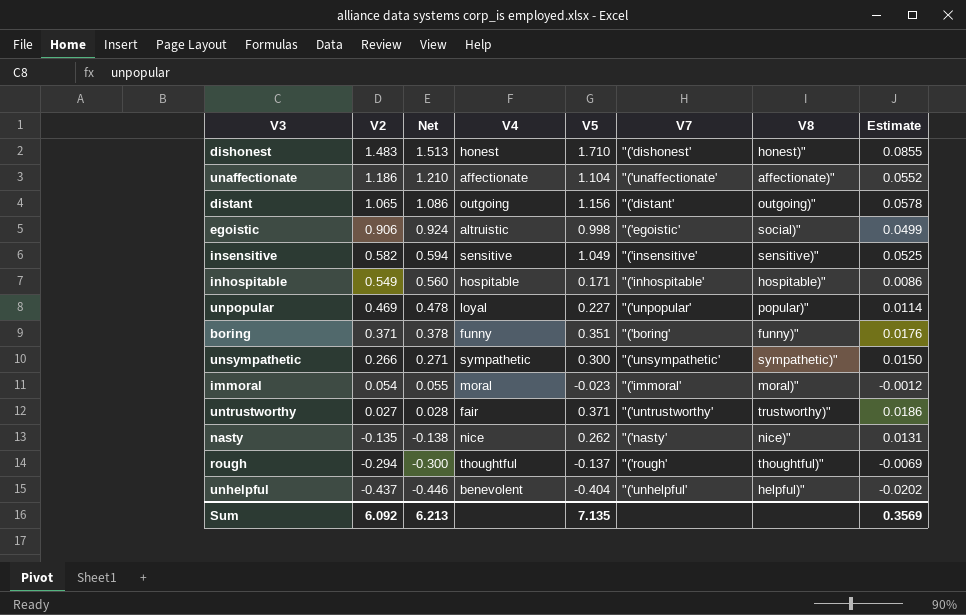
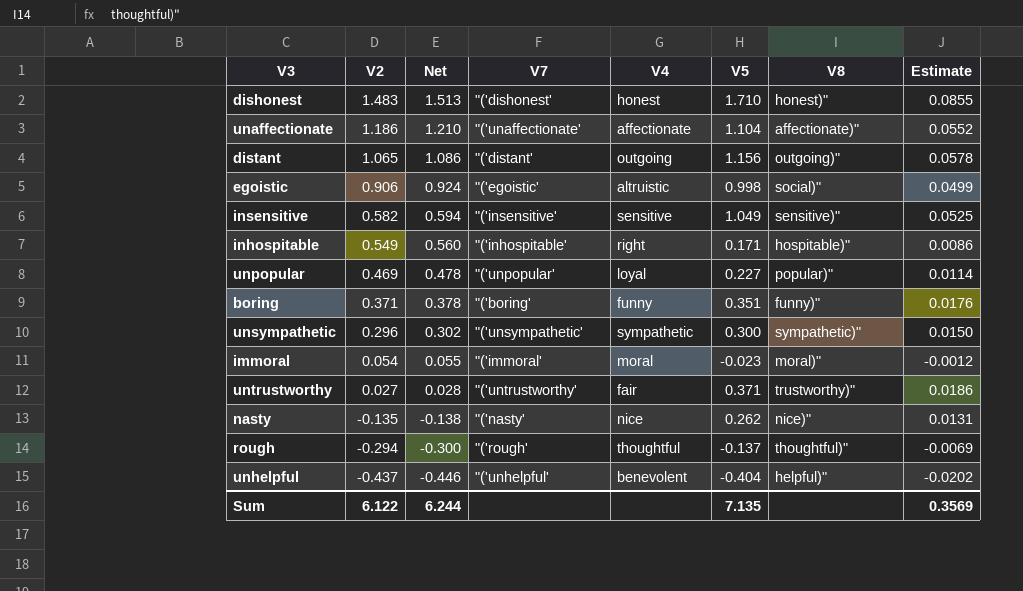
column V7 | position: 6 -> 4
inhospitable | V4: hospitable -> right
unsympathetic | V2: 0.266 -> 0.296
unsympathetic | Net: 0.271 -> 0.302
Sum | V2: 6.092 -> 6.122
Sum | Net: 6.213 -> 6.244

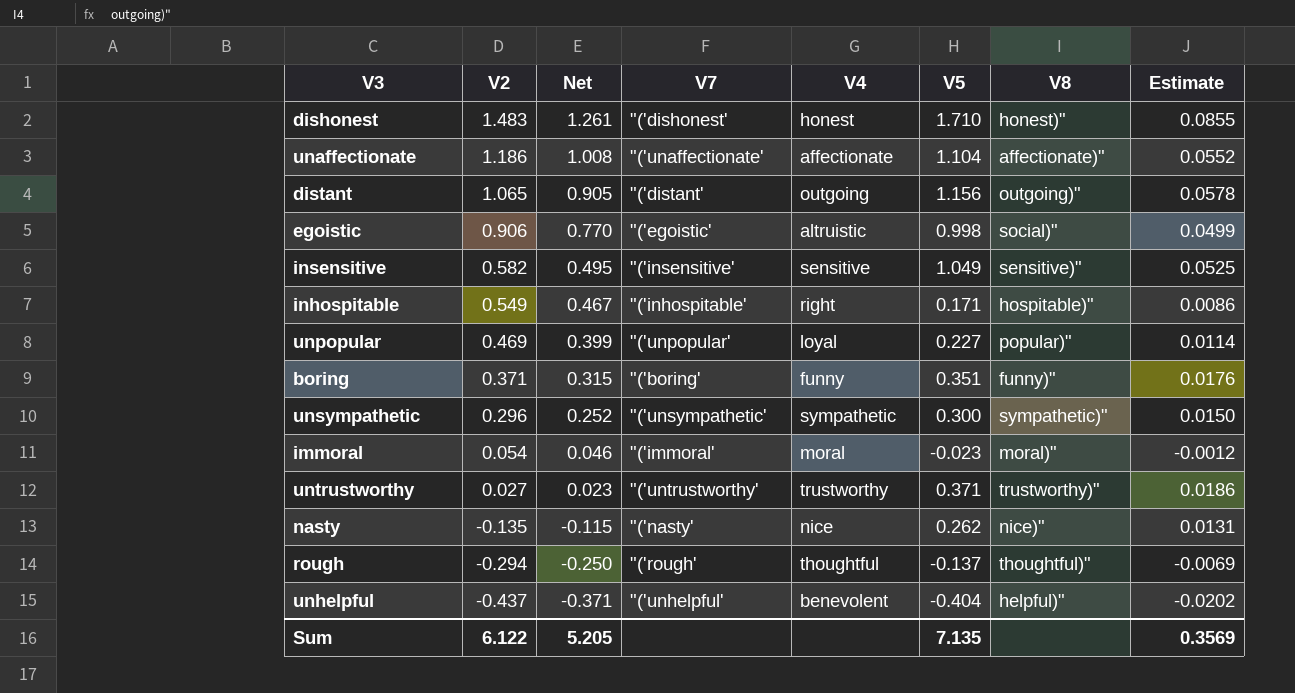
column Net | formula: [V2] * 1.02 -> [V2] * 0.85
untrustworthy | V4: fair -> trustworthy
Sum | Net: 6.244 -> 5.205

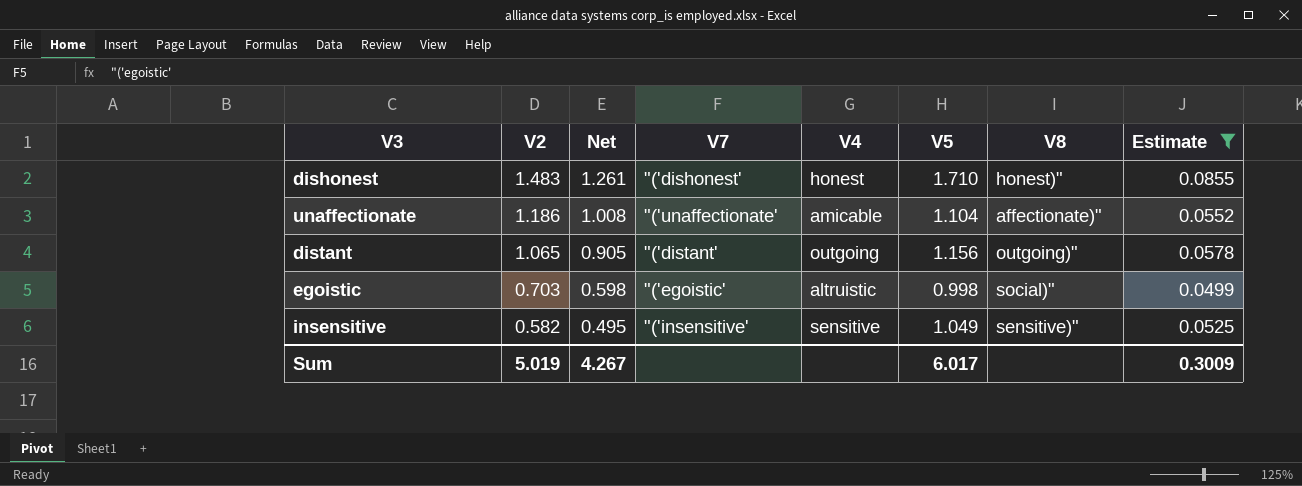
filter: none -> Estimate >= 0.0499
unaffectionate | V4: affectionate -> amicable
egoistic | V2: 0.906 -> 0.703
egoistic | Net: 0.770 -> 0.598
Sum | V2: 6.122 -> 5.019
Sum | Net: 5.205 -> 4.267
Sum | V5: 7.135 -> 6.017
Sum | Estimate: 0.3569 -> 0.3009

